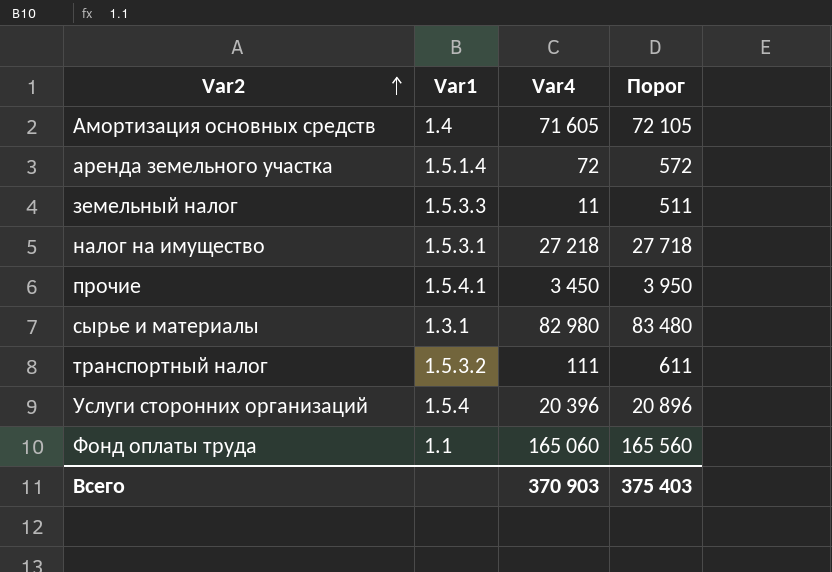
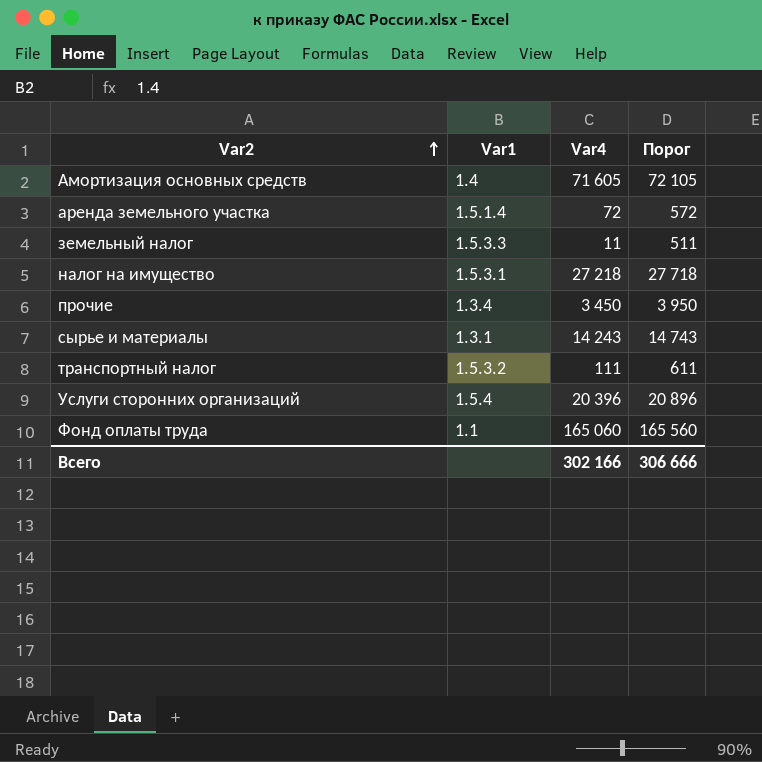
прочие | Var1: 1.5.4.1 -> 1.3.4
сырье и материалы | Var4: 82 980 -> 14 243
сырье и материалы | Порог: 83 480 -> 14 743
Всего | Var4: 370 903 -> 302 166
Всего | Порог: 375 403 -> 306 666

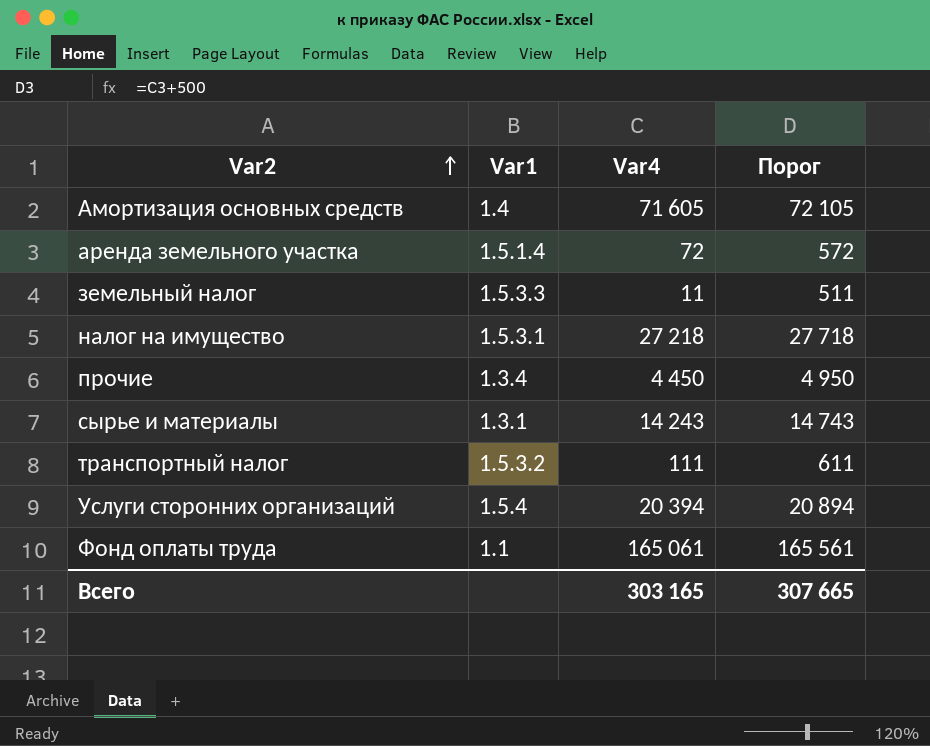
прочие | Var4: 3 450 -> 4 450
прочие | Порог: 3 950 -> 4 950
Услуги сторонних организаций | Var4: 20 396 -> 20 394
Услуги сторонних организаций | Порог: 20 896 -> 20 894
Фонд оплаты труда | Var4: 165 060 -> 165 061
Фонд оплаты труда | Порог: 165 560 -> 165 561
Всего | Var4: 302 166 -> 303 165
Всего | Порог: 306 666 -> 307 665

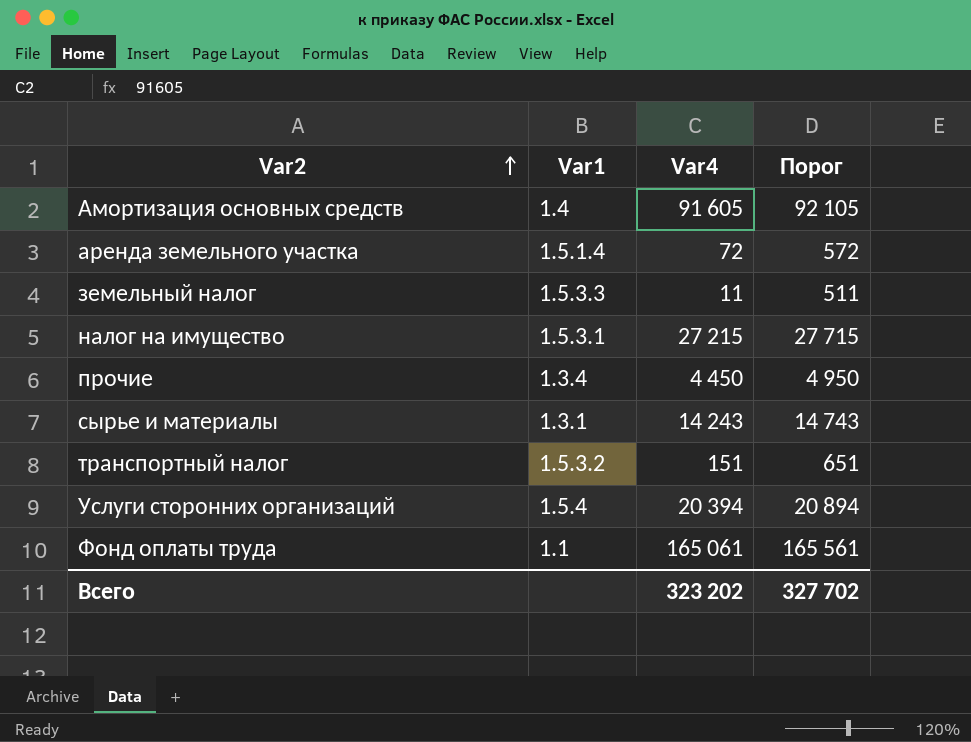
Амортизация основных средств | Var4: 71 605 -> 91 605
Амортизация основных средств | Порог: 72 105 -> 92 105
налог на имущество | Var4: 27 218 -> 27 215
налог на имущество | Порог: 27 718 -> 27 715
транспортный налог | Var4: 111 -> 151
транспортный налог | Порог: 611 -> 651
Всего | Var4: 303 165 -> 323 202
Всего | Порог: 307 665 -> 327 702

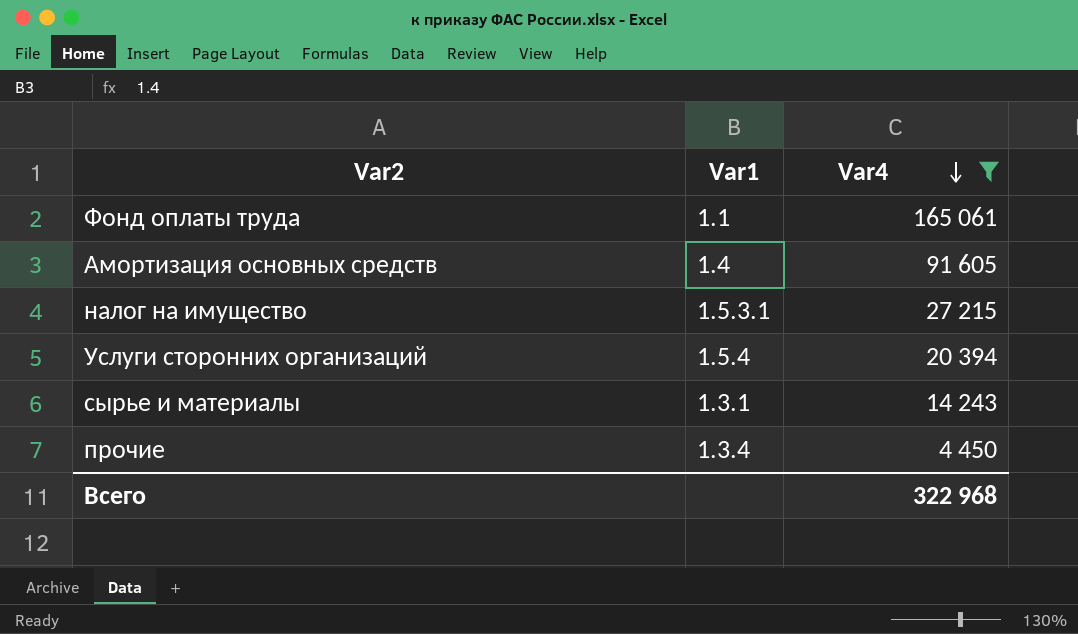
filter: none -> Var4 >= 4 450
row order: Var2 ascending -> Var4 descending
column Порог | formula: [Var4] + 500 -> none
Всего | Var4: 323 202 -> 322 968

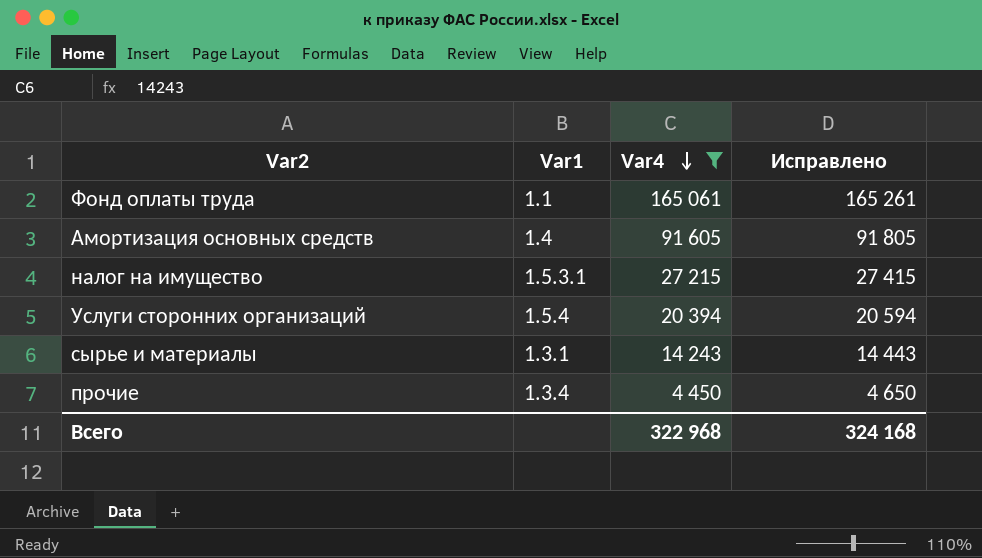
column Исправлено | formula: none -> [Var4] + 200

